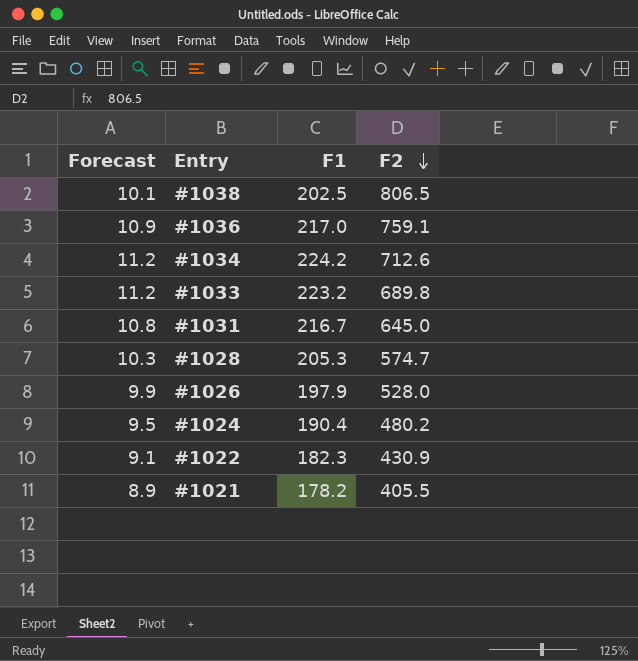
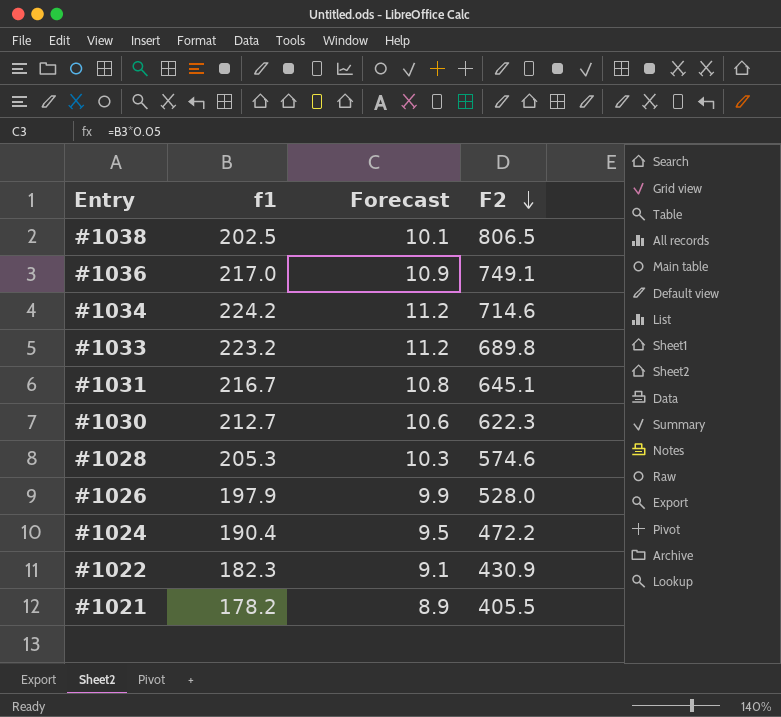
column name: F1 -> f1
column Forecast | position: 1 -> 3
#1036 | F2: 759.1 -> 749.1
#1034 | F2: 712.6 -> 714.6
#1031 | F2: 645.0 -> 645.1
row #1030: none -> 212.7 | 10.6 | 622.3
#1028 | F2: 574.7 -> 574.6
#1024 | F2: 480.2 -> 472.2

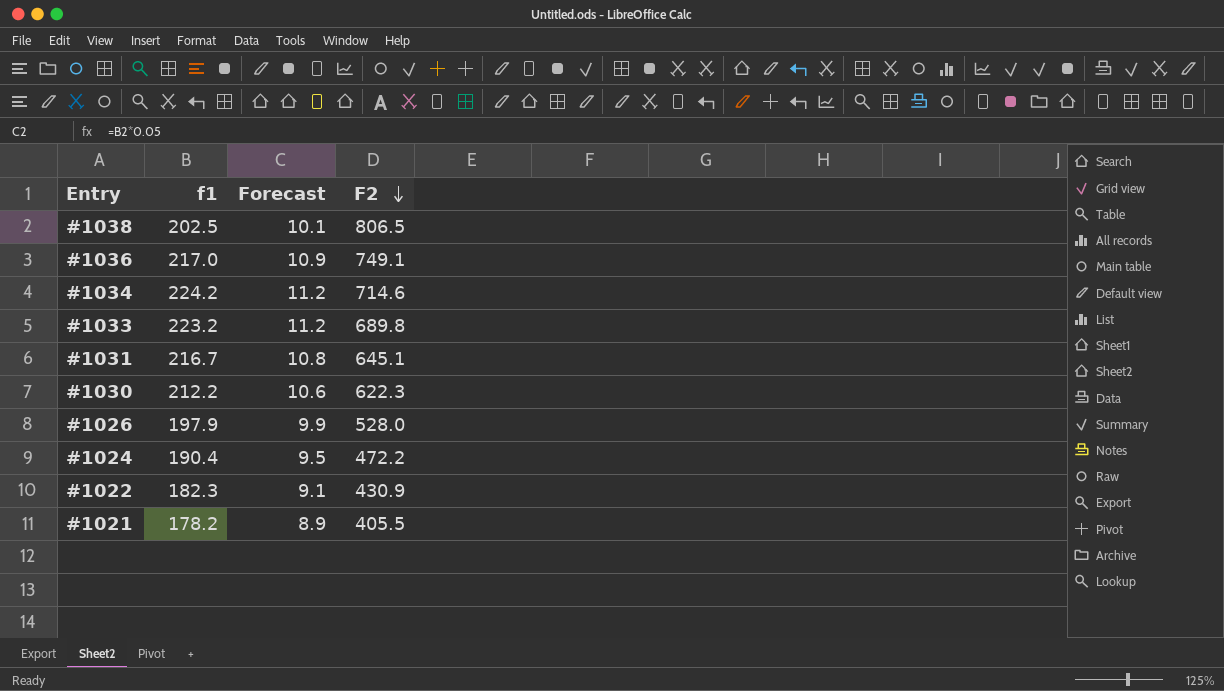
row #1028: 205.3 | 10.3 | 574.6 -> none
#1030 | f1: 212.7 -> 212.2

